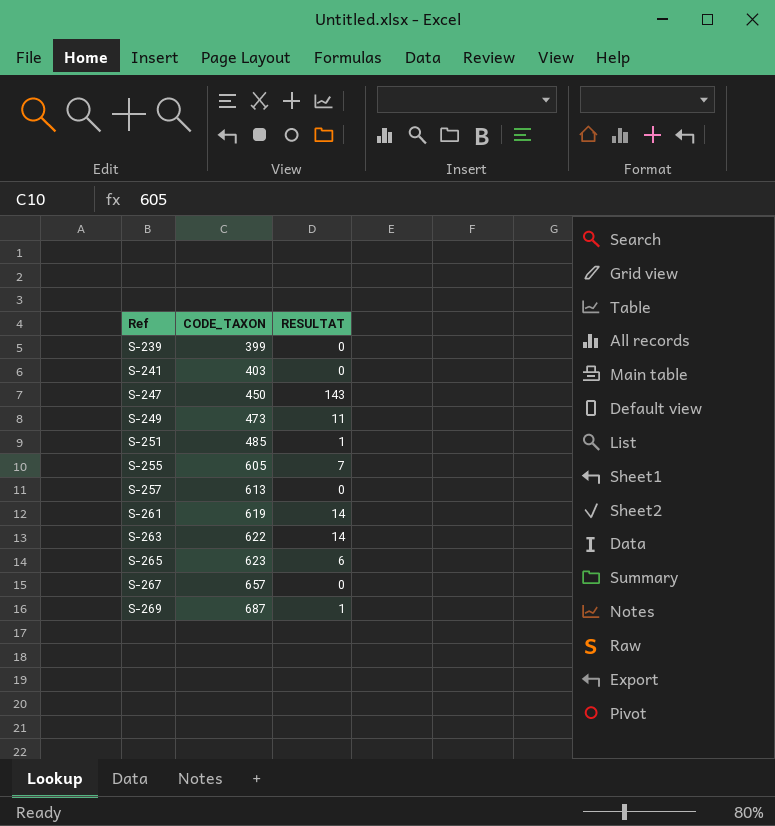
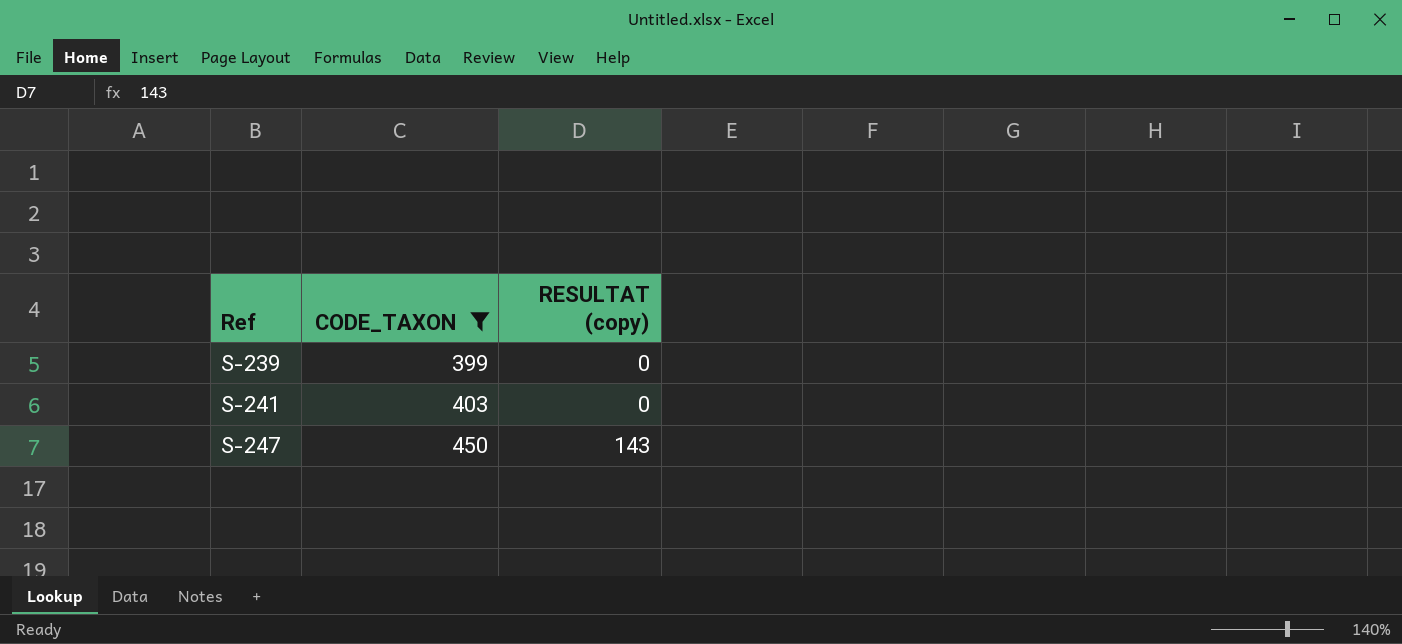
filter: none -> CODE_TAXON <= 450
column name: RESULTAT -> RESULTAT (copy)

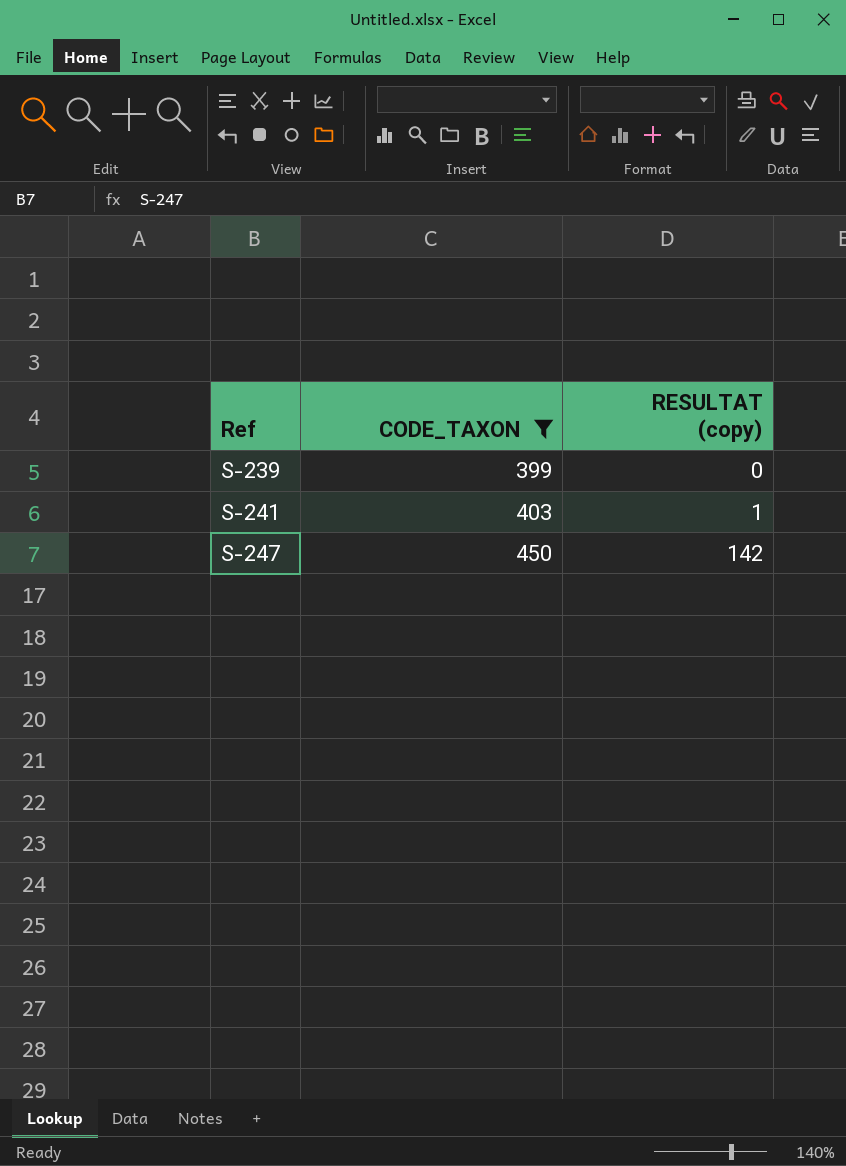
S-241 | RESULTAT (copy): 0 -> 1
S-247 | RESULTAT (copy): 143 -> 142

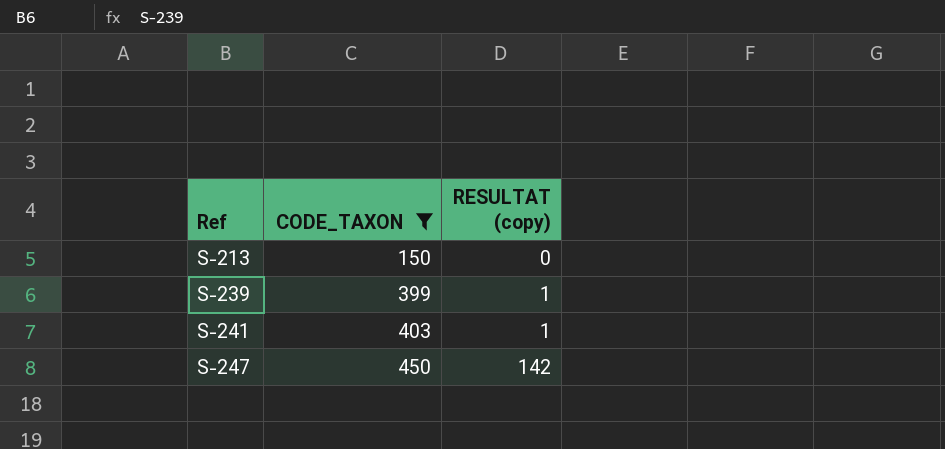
row S-213: none -> 150 | 0
S-239 | RESULTAT (copy): 0 -> 1

